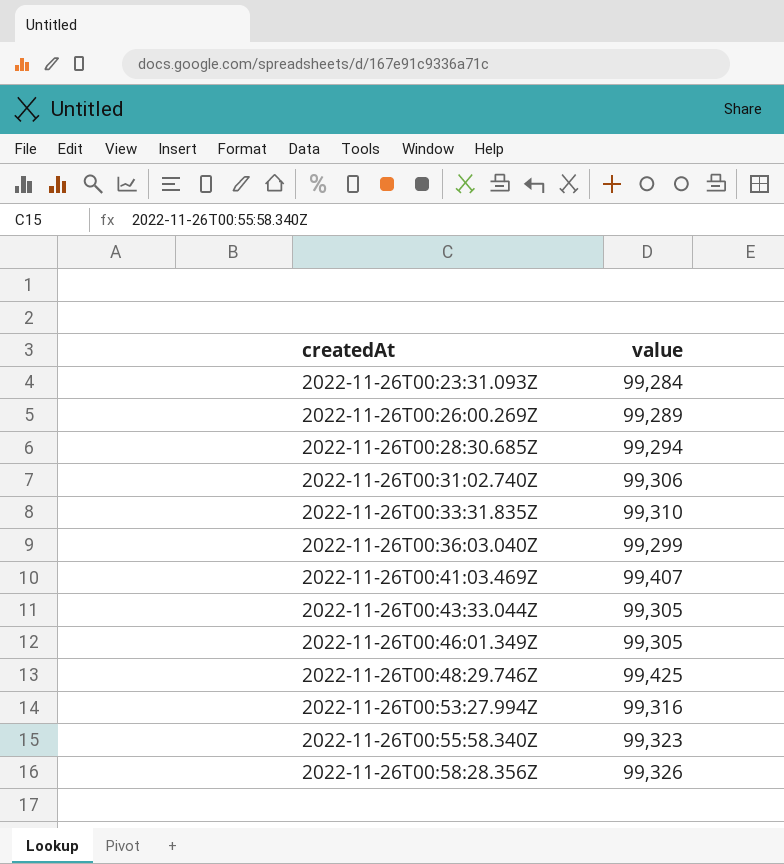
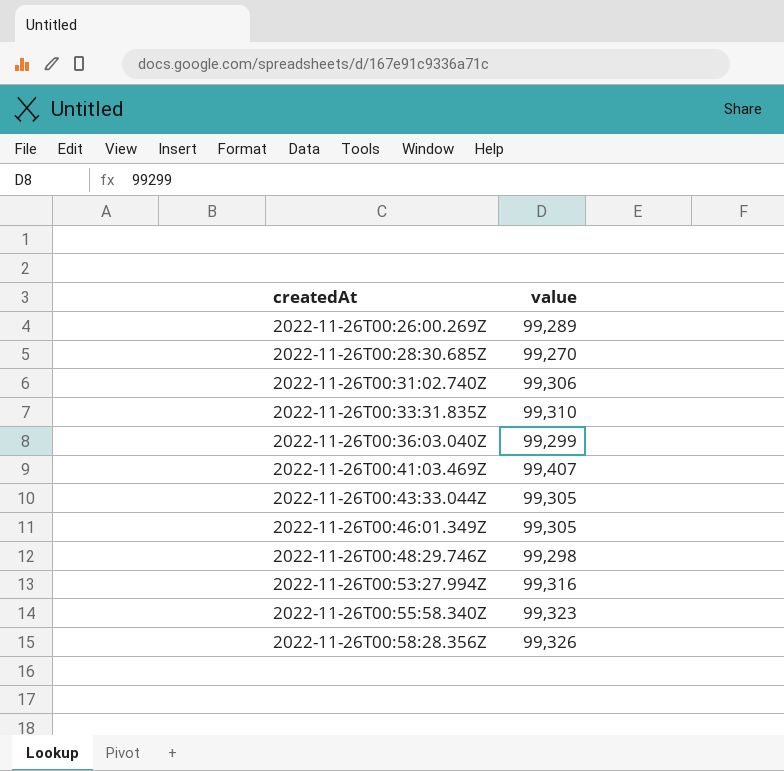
row 2022-11-26T00:23:31.093Z: 99,284 -> none
2022-11-26T00:28:30.685Z | value: 99,294 -> 99,270
2022-11-26T00:48:29.746Z | value: 99,425 -> 99,298

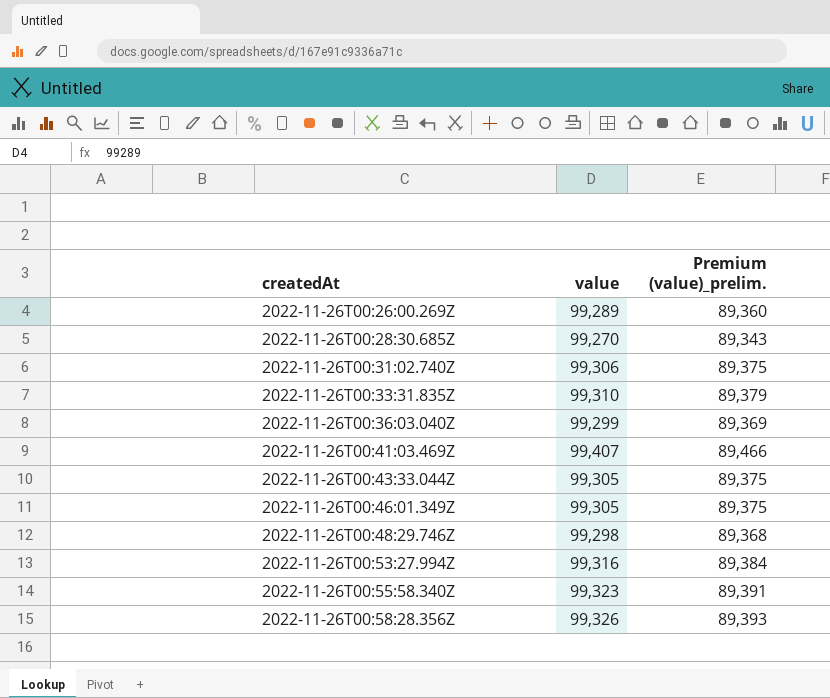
column Premium (value)_prelim. | formula: none -> [value] * 0.9

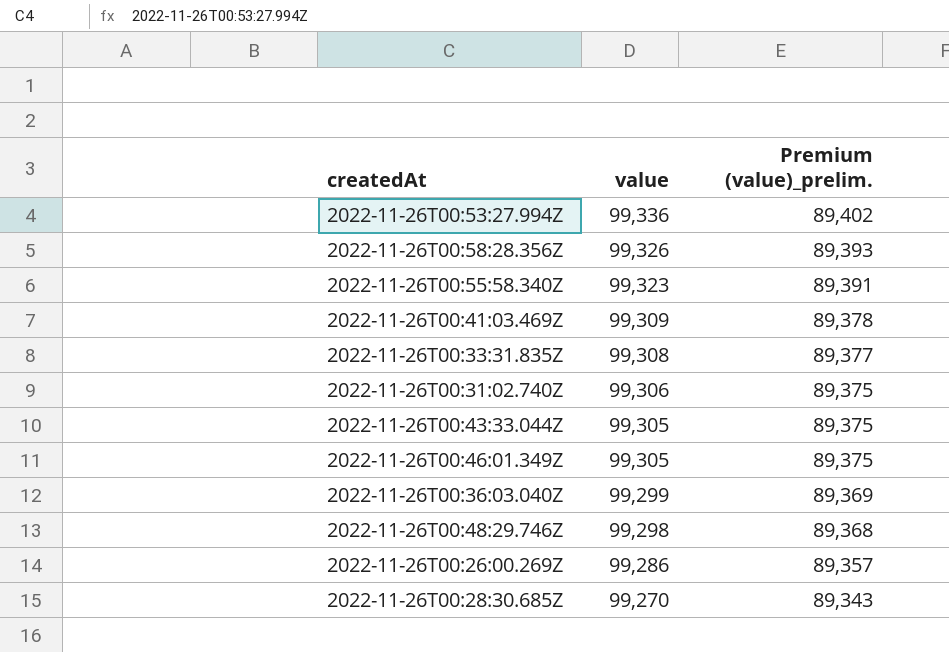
row order: createdAt ascending -> value descending
2022-11-26T00:53:27.994Z | value: 99,316 -> 99,336
2022-11-26T00:53:27.994Z | Premium (value)_prelim.: 89,384 -> 89,402
2022-11-26T00:41:03.469Z | value: 99,407 -> 99,309
2022-11-26T00:41:03.469Z | Premium (value)_prelim.: 89,466 -> 89,378
2022-11-26T00:33:31.835Z | value: 99,310 -> 99,308
2022-11-26T00:33:31.835Z | Premium (value)_prelim.: 89,379 -> 89,377
2022-11-26T00:26:00.269Z | value: 99,289 -> 99,286
2022-11-26T00:26:00.269Z | Premium (value)_prelim.: 89,360 -> 89,357

